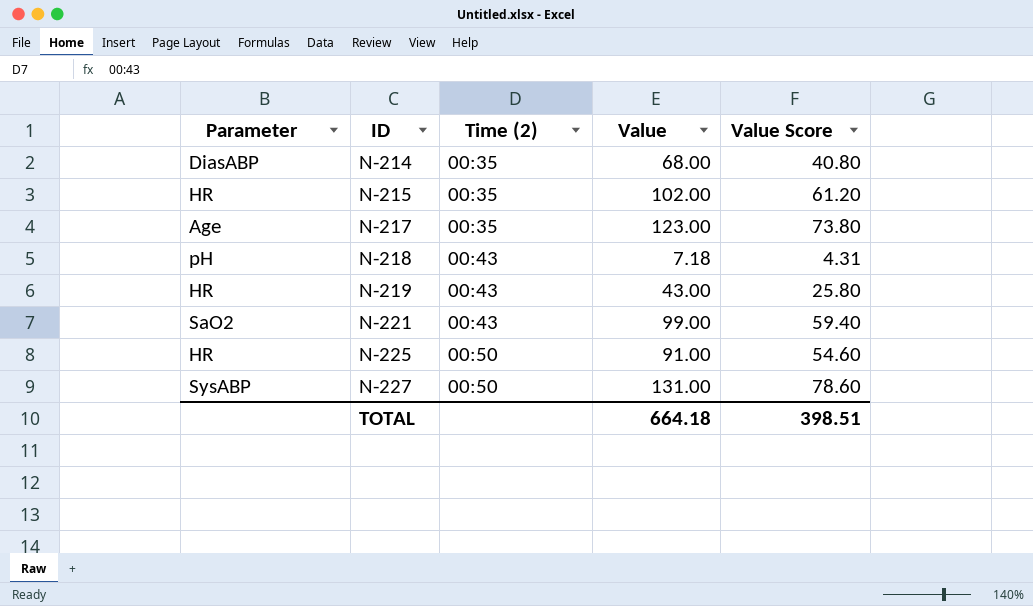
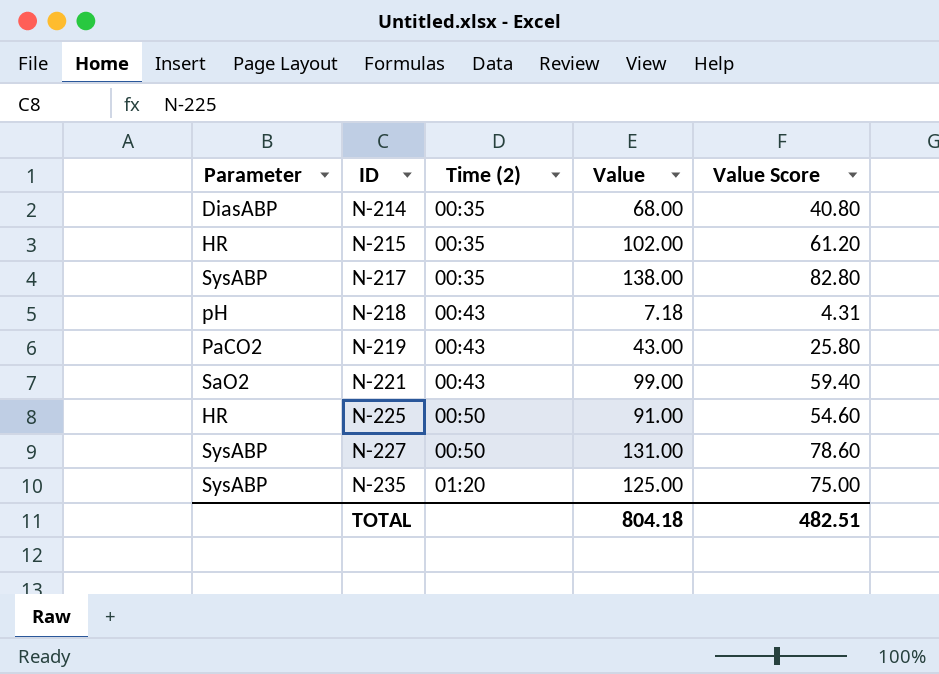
N-217 | Parameter: Age -> SysABP
N-217 | Value: 123.00 -> 138.00
N-217 | Value Score: 73.80 -> 82.80
N-219 | Parameter: HR -> PaCO2
row N-235: none -> SysABP | 01:20 | 125.00 | 75.00
TOTAL | Value: 664.18 -> 804.18
TOTAL | Value Score: 398.51 -> 482.51

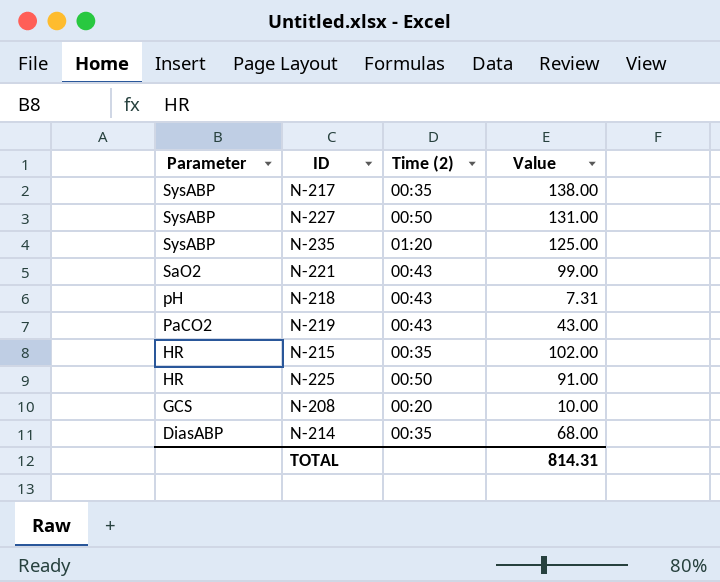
row order: ID ascending -> Parameter descending
column Value Score | formula: [Value] * 0.6 -> none
N-218 | Value: 7.18 -> 7.31
row N-208: none -> GCS | 00:20 | 10.00
TOTAL | Value: 804.18 -> 814.31

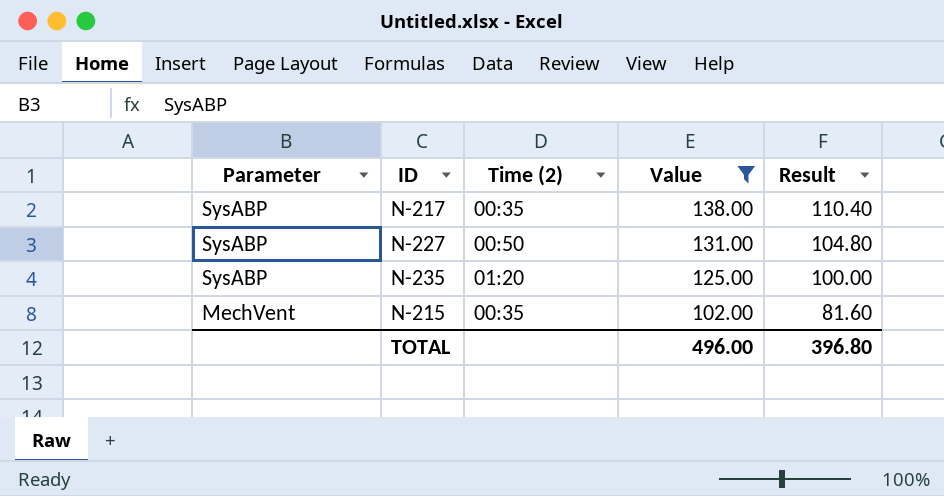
filter: none -> Value >= 102.00
column Result | formula: none -> [Value] * 0.8
N-215 | Parameter: HR -> MechVent
TOTAL | Value: 814.31 -> 496.00

